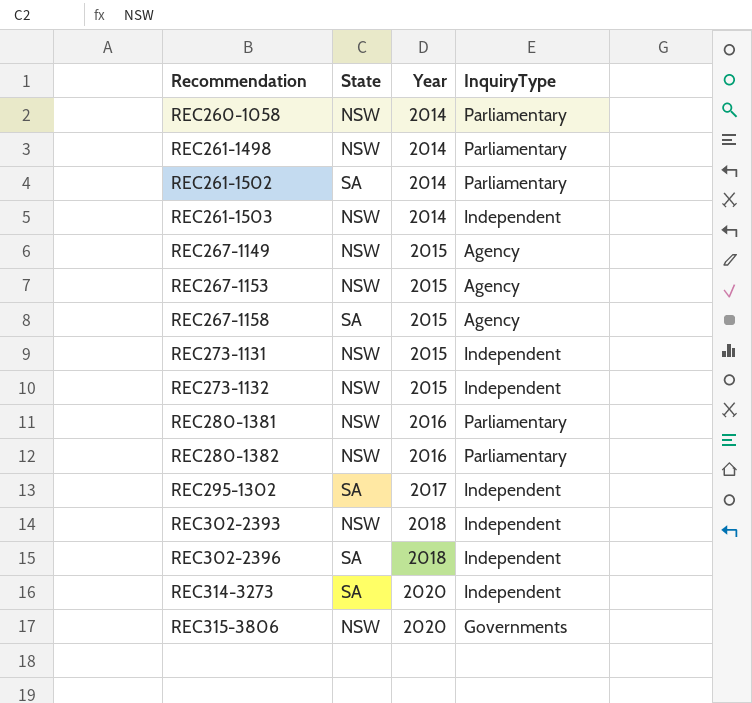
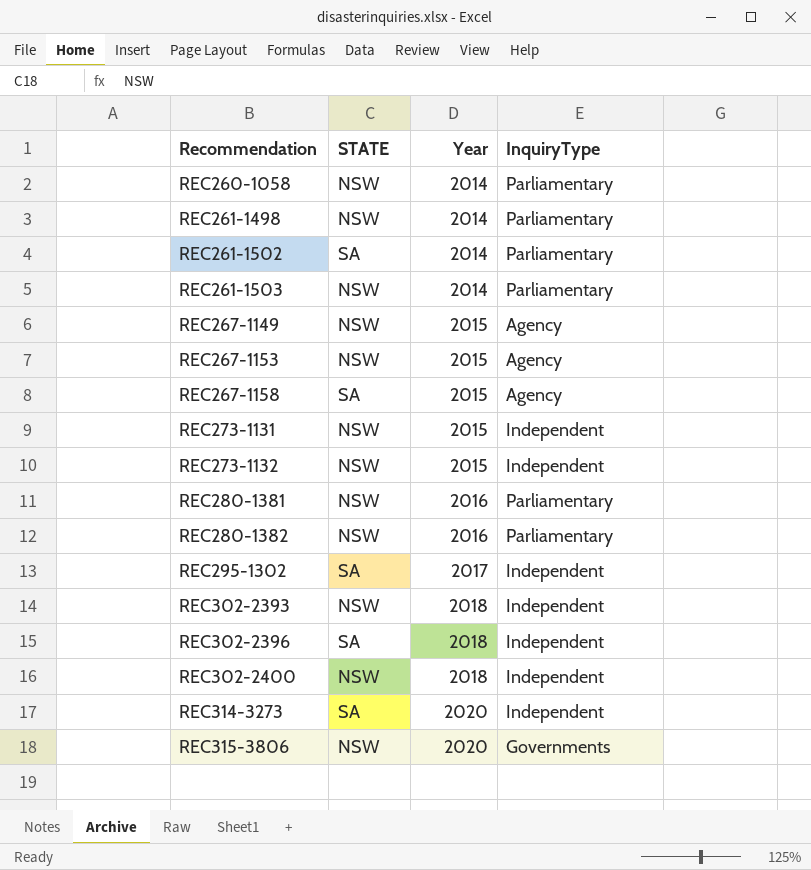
column name: State -> STATE
REC261-1503 | InquiryType: Independent -> Parliamentary
row REC302-2400: none -> NSW | 2018 | Independent

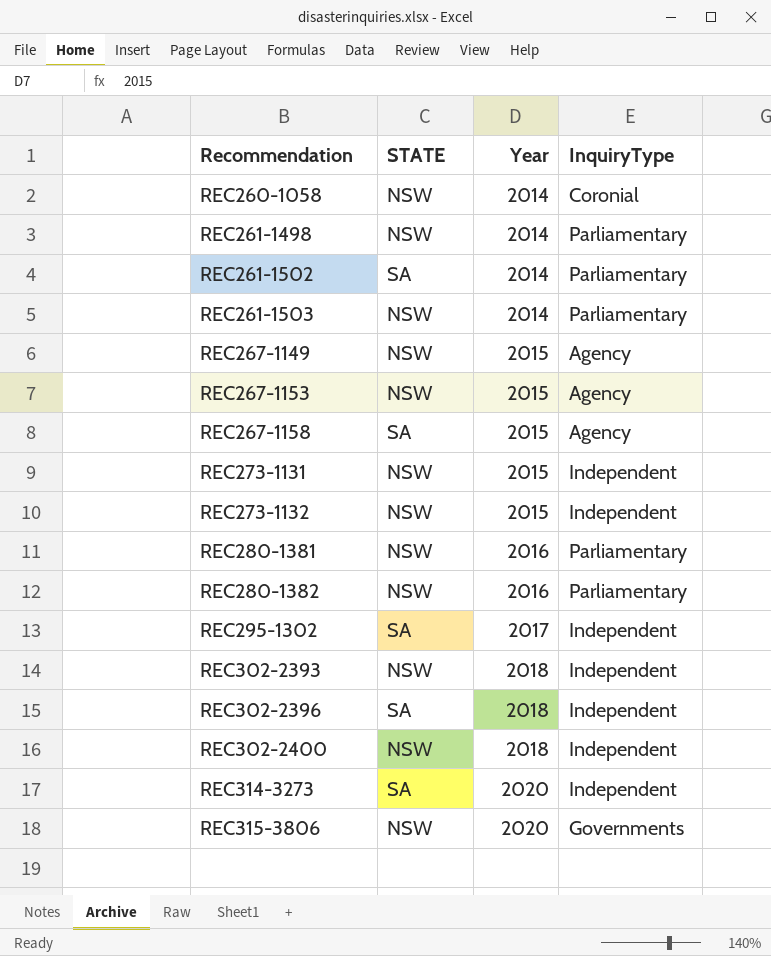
REC260-1058 | InquiryType: Parliamentary -> Coronial

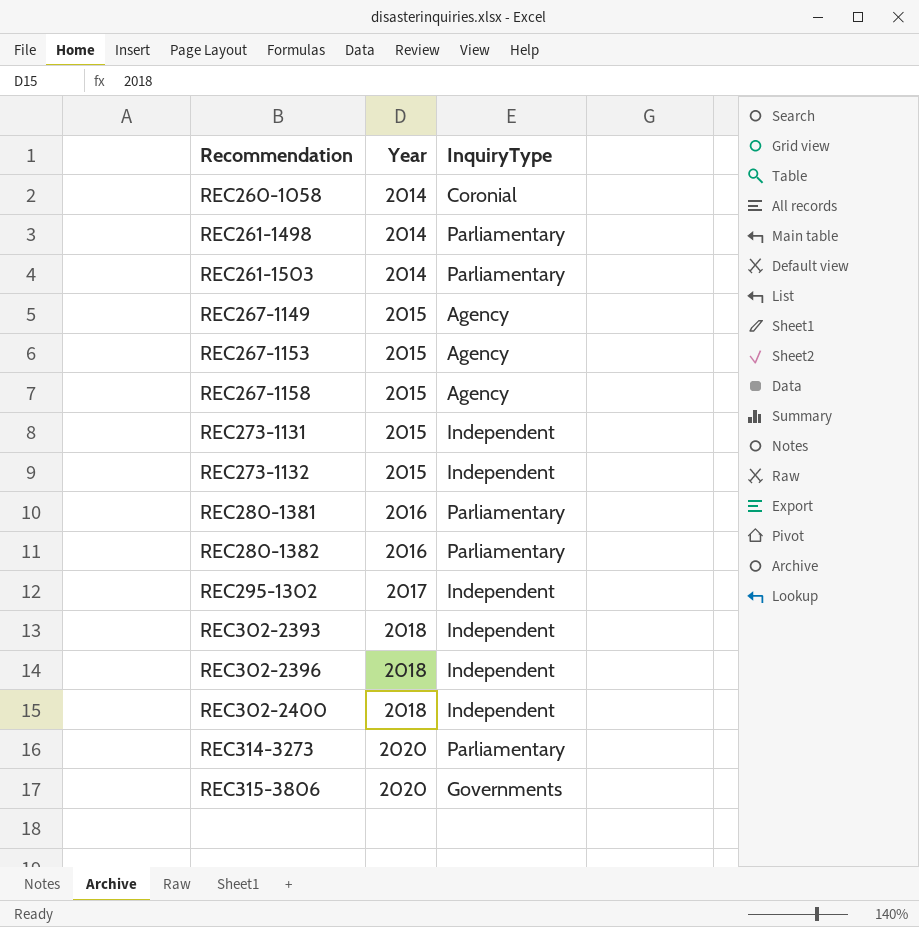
column STATE | position: 2 -> none
row REC261-1502: SA | 2014 | Parliamentary -> none
REC314-3273 | InquiryType: Independent -> Parliamentary

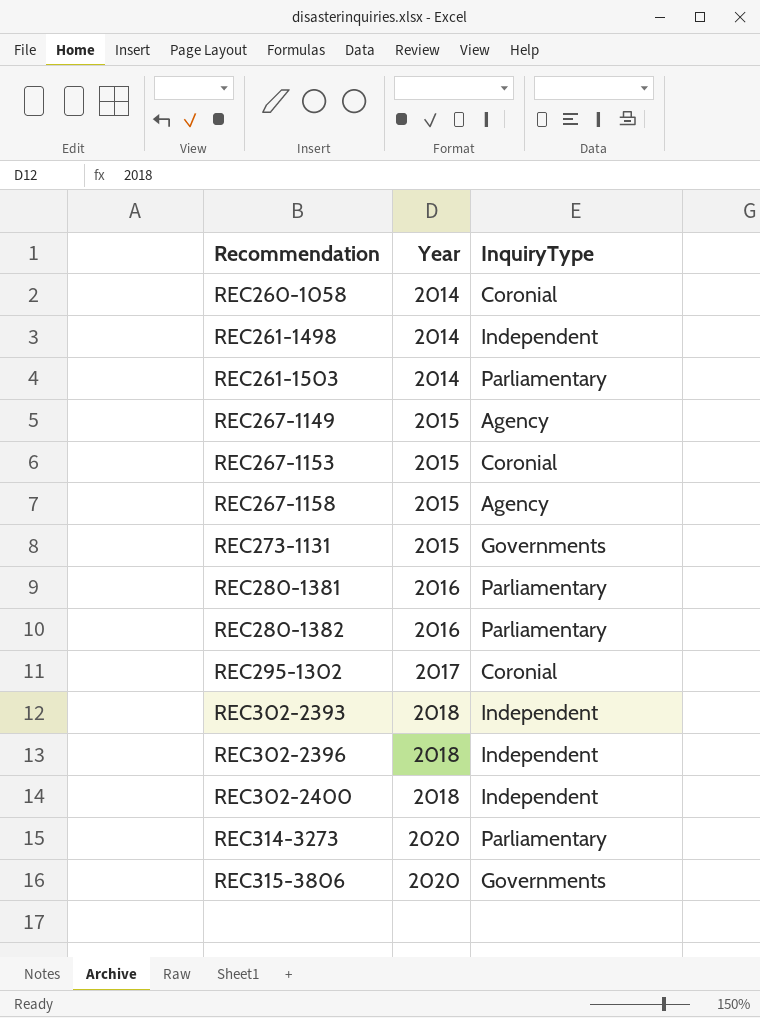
row REC273-1132: 2015 | Independent -> none
REC261-1498 | InquiryType: Parliamentary -> Independent
REC267-1153 | InquiryType: Agency -> Coronial
REC273-1131 | InquiryType: Independent -> Governments
REC295-1302 | InquiryType: Independent -> Coronial

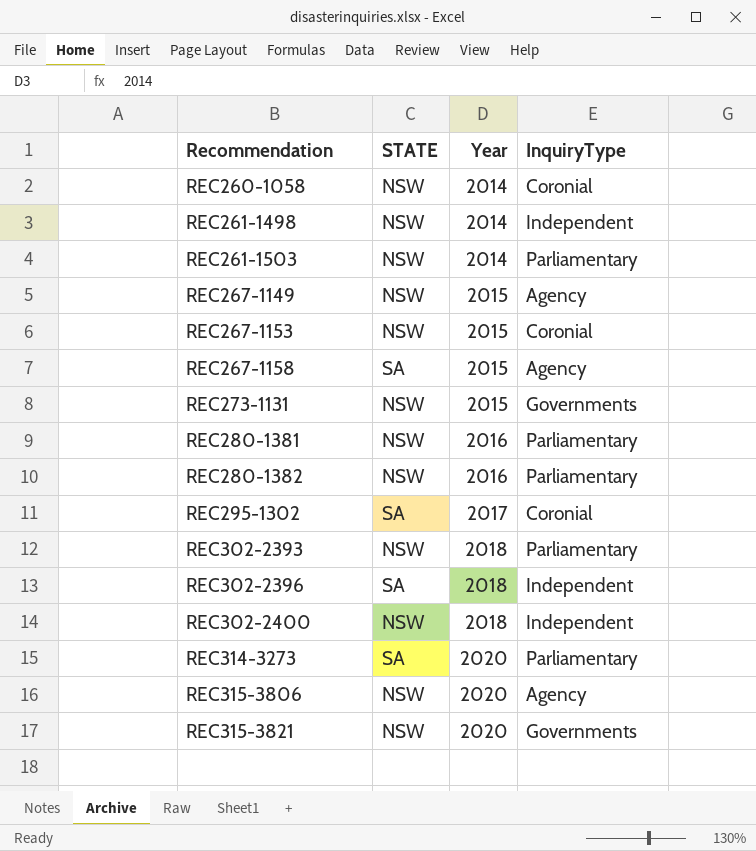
column STATE | position: none -> 2
REC302-2393 | InquiryType: Independent -> Parliamentary
REC315-3806 | InquiryType: Governments -> Agency
row REC315-3821: none -> NSW | 2020 | Governments

